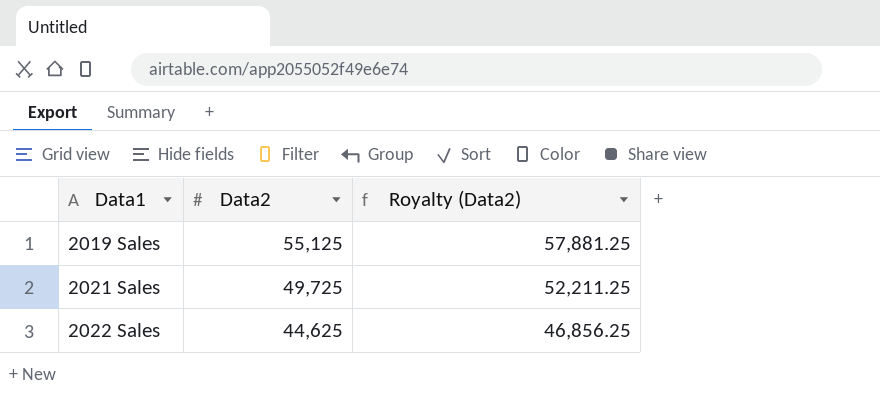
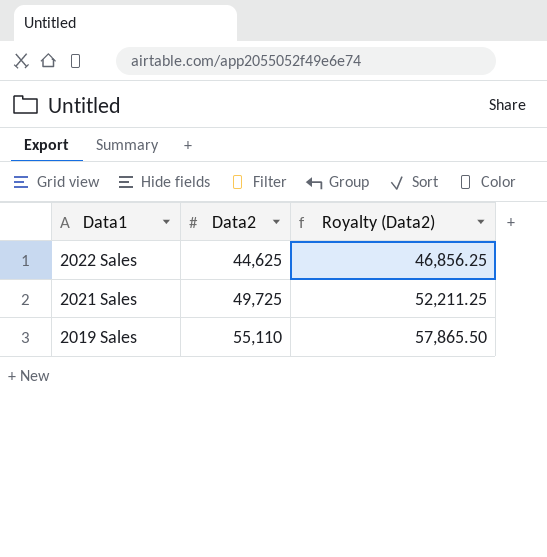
row order: Data1 ascending -> Data1 descending
2019 Sales | Data2: 55,125 -> 55,110
2019 Sales | Royalty (Data2): 57,881.25 -> 57,865.50

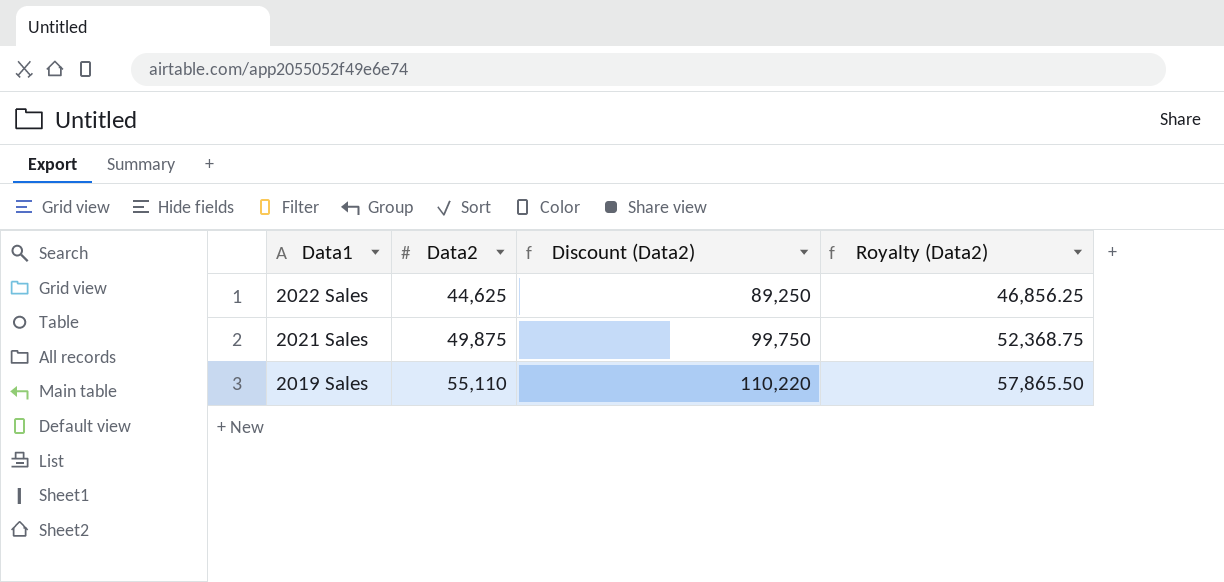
column Discount (Data2) | formula: none -> [Data2] * 2
2021 Sales | Data2: 49,725 -> 49,875
2021 Sales | Royalty (Data2): 52,211.25 -> 52,368.75

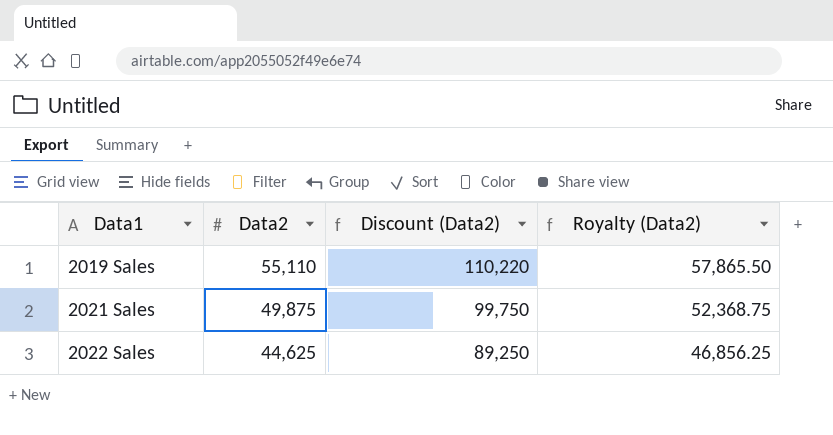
row order: Data1 descending -> Data1 ascending

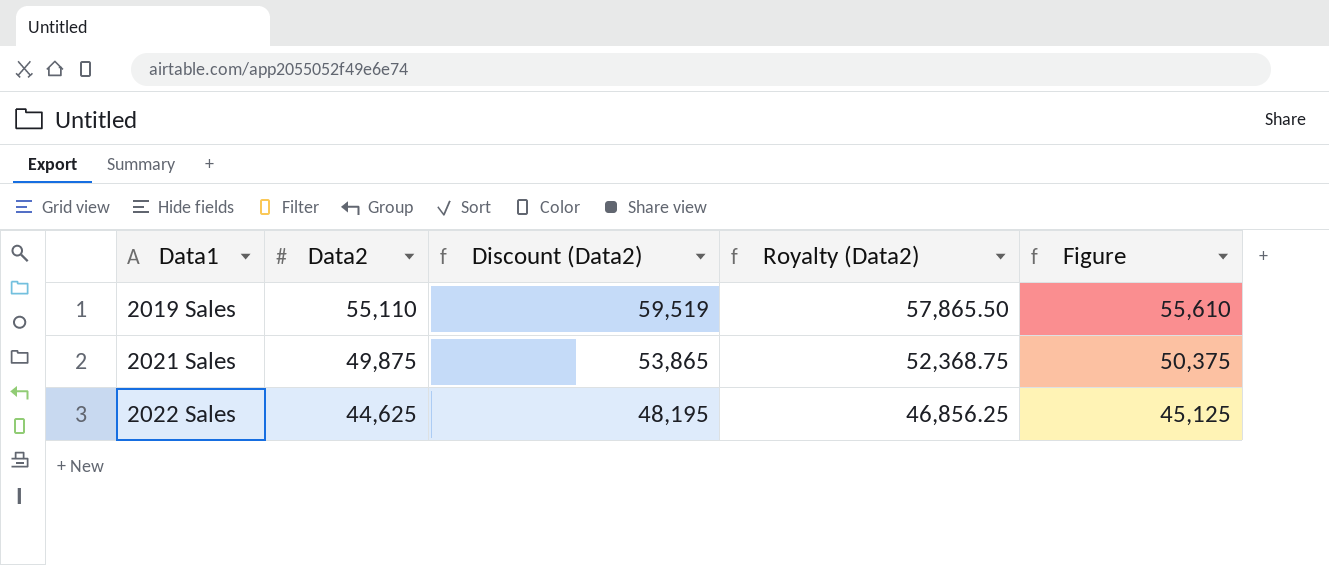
column Discount (Data2) | formula: [Data2] * 2 -> [Data2] * 1.08
column Figure | formula: none -> [Data2] + 500

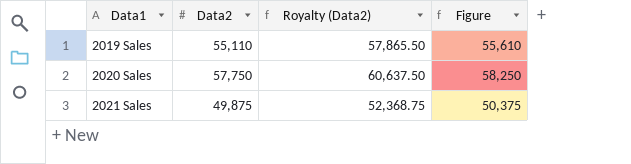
column Discount (Data2) | formula: [Data2] * 1.08 -> none
row 2022 Sales: 44,625 | 48,195 | 46,856.25 | 45,125 -> none
row 2020 Sales: none -> 57,750 | 60,637.50 | 58,250

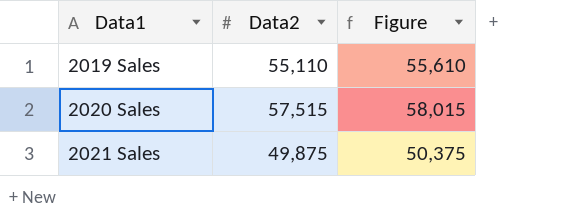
column Royalty (Data2) | formula: [Data2] * 1.05 -> none
2020 Sales | Data2: 57,750 -> 57,515
2020 Sales | Figure: 58,250 -> 58,015

